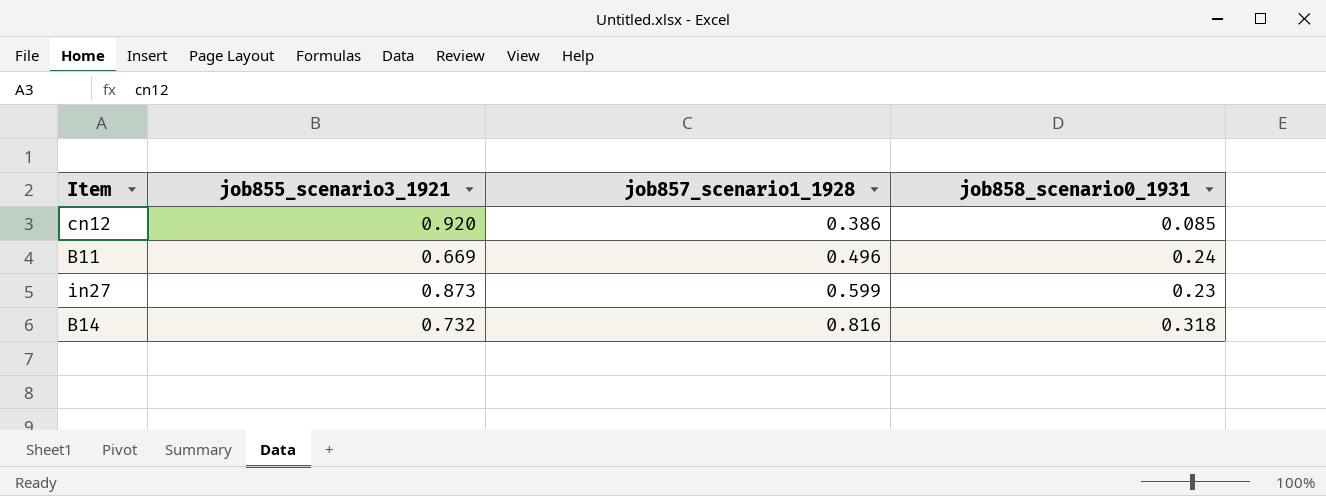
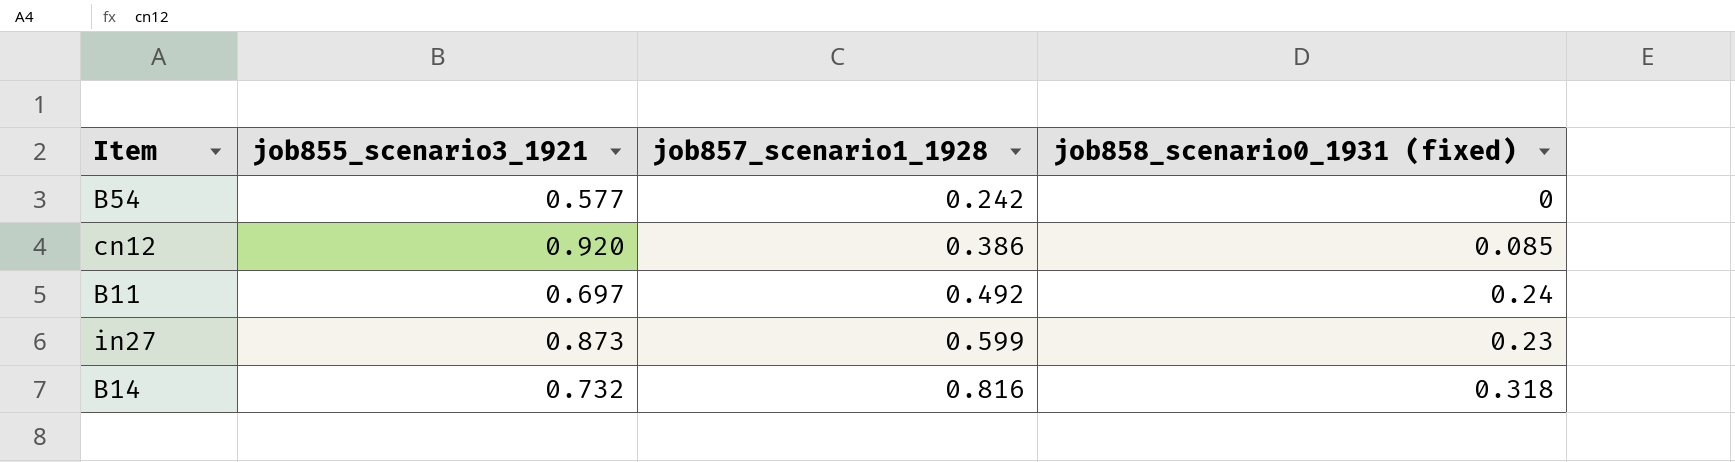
column name: job858_scenario0_1931 -> job858_scenario0_1931 (fixed)
row B54: none -> 0.577 | 0.242 | 0
B11 | job855_scenario3_1921: 0.669 -> 0.697
B11 | job857_scenario1_1928: 0.496 -> 0.492

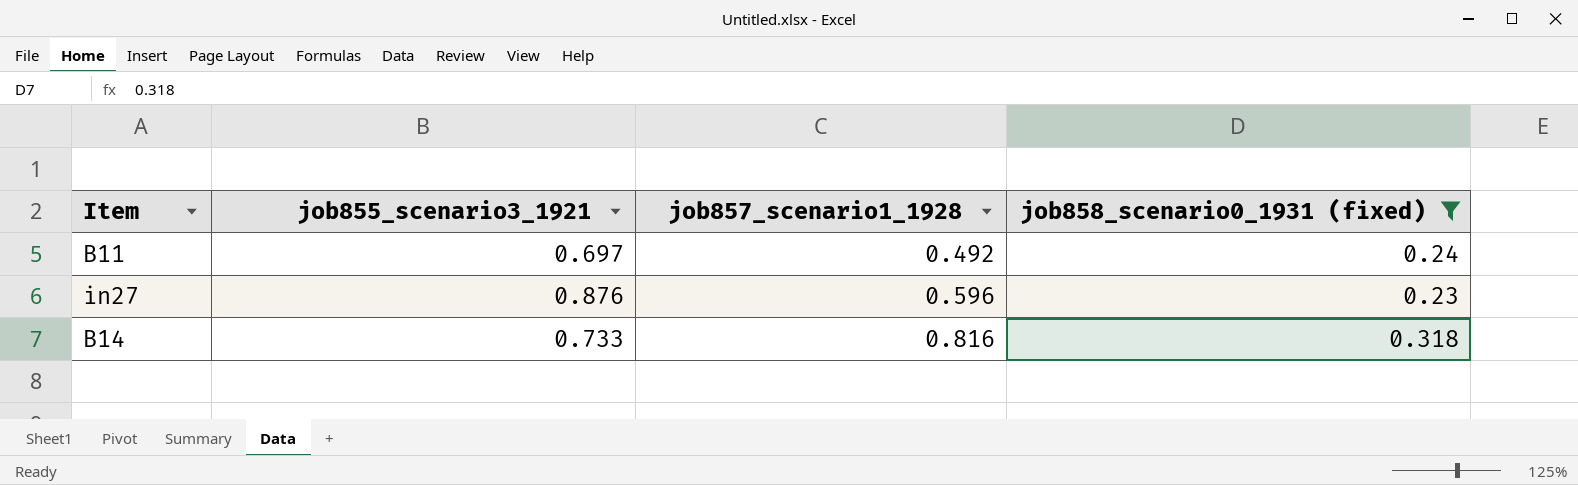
filter: none -> job858_scenario0_1931 (fixed) >= 0.23
in27 | job855_scenario3_1921: 0.873 -> 0.876
in27 | job857_scenario1_1928: 0.599 -> 0.596
B14 | job855_scenario3_1921: 0.732 -> 0.733

